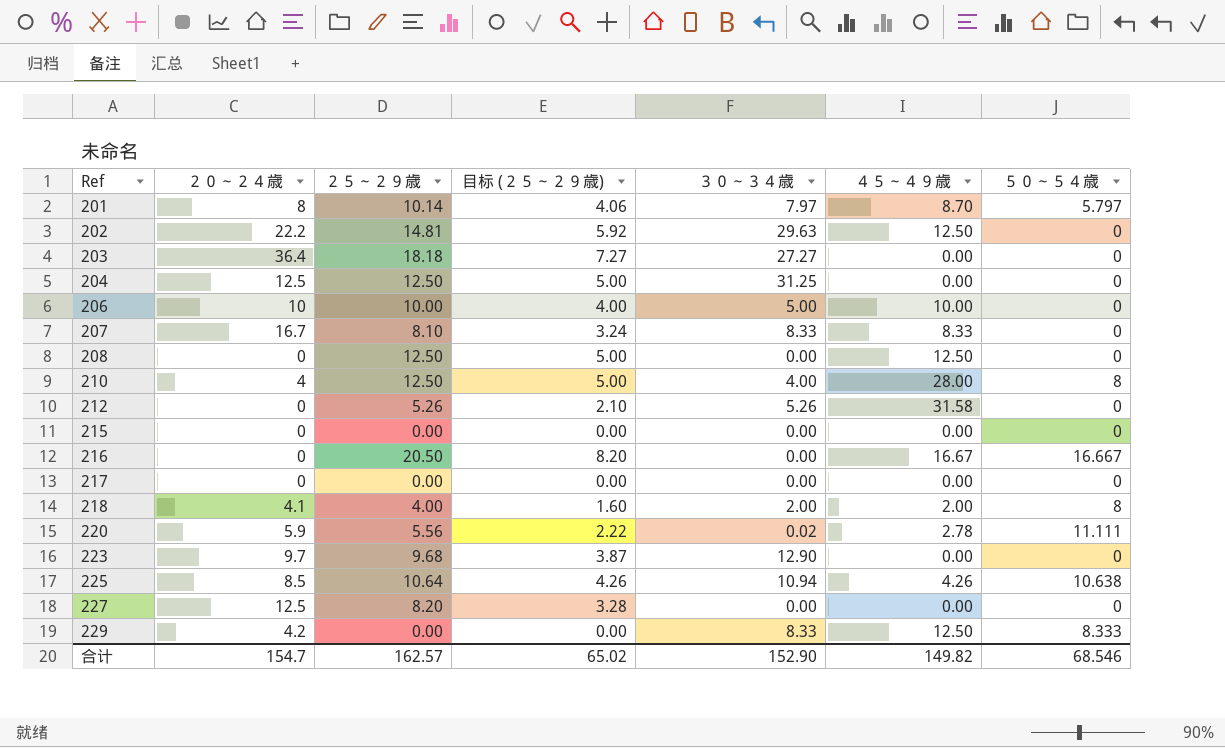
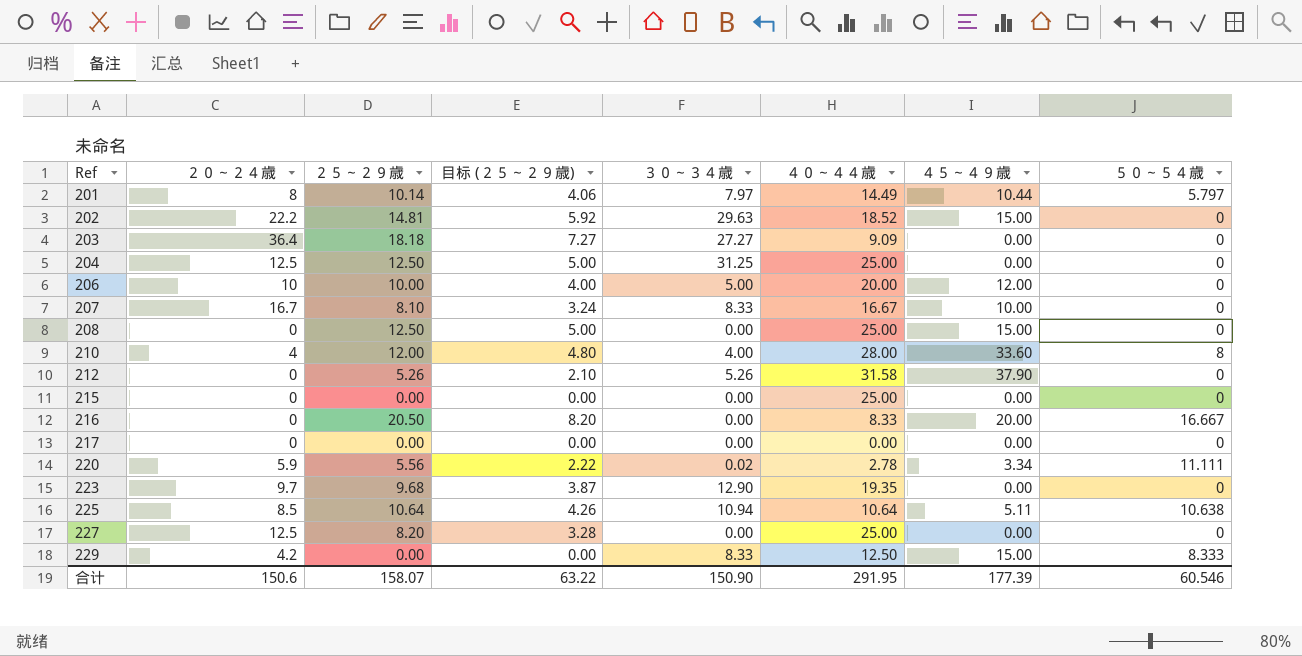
column ４０～４４歳 | position: none -> 6
row 218: 4.1 | 4.00 | 1.60 | 2.00 | 2.00 | 8 -> none
201 | ４５～４９歳: 8.70 -> 10.44
202 | ４５～４９歳: 12.50 -> 15.00
206 | ４５～４９歳: 10.00 -> 12.00
207 | ４５～４９歳: 8.33 -> 10.00
208 | ４５～４９歳: 12.50 -> 15.00
210 | ２５～２９歳: 12.50 -> 12.00
210 | 目标 (２５～２９歳): 5.00 -> 4.80
210 | ４５～４９歳: 28.00 -> 33.60
212 | ４５～４９歳: 31.58 -> 37.90
216 | ４５～４９歳: 16.67 -> 20.00
220 | ４５～４９歳: 2.78 -> 3.34
225 | ４５～４９歳: 4.26 -> 5.11
229 | ４５～４９歳: 12.50 -> 15.00
合计 | ２０～２４歳: 154.7 -> 150.6
合计 | ２５～２９歳: 162.57 -> 158.07
合计 | 目标 (２５～２９歳): 65.02 -> 63.22
合计 | ３０～３４歳: 152.90 -> 150.90
合计 | ４５～４９歳: 149.82 -> 177.39
合计 | ５０～５４歳: 68.546 -> 60.546

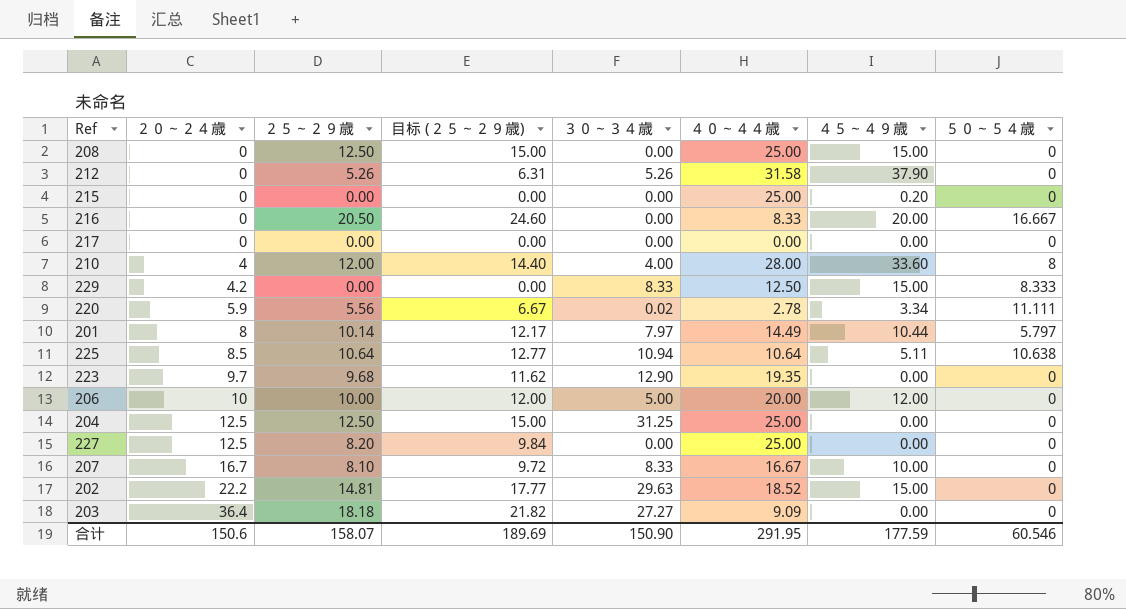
row order: Ref ascending -> ２０～２４歳 ascending
column 目标 (２５～２９歳) | formula: [２５～２９歳] * 0.4 -> [２５～２９歳] * 1.2
215 | ４５～４９歳: 0.00 -> 0.20
合计 | 目标 (２５～２９歳): 63.22 -> 189.69
合计 | ４５～４９歳: 177.39 -> 177.59

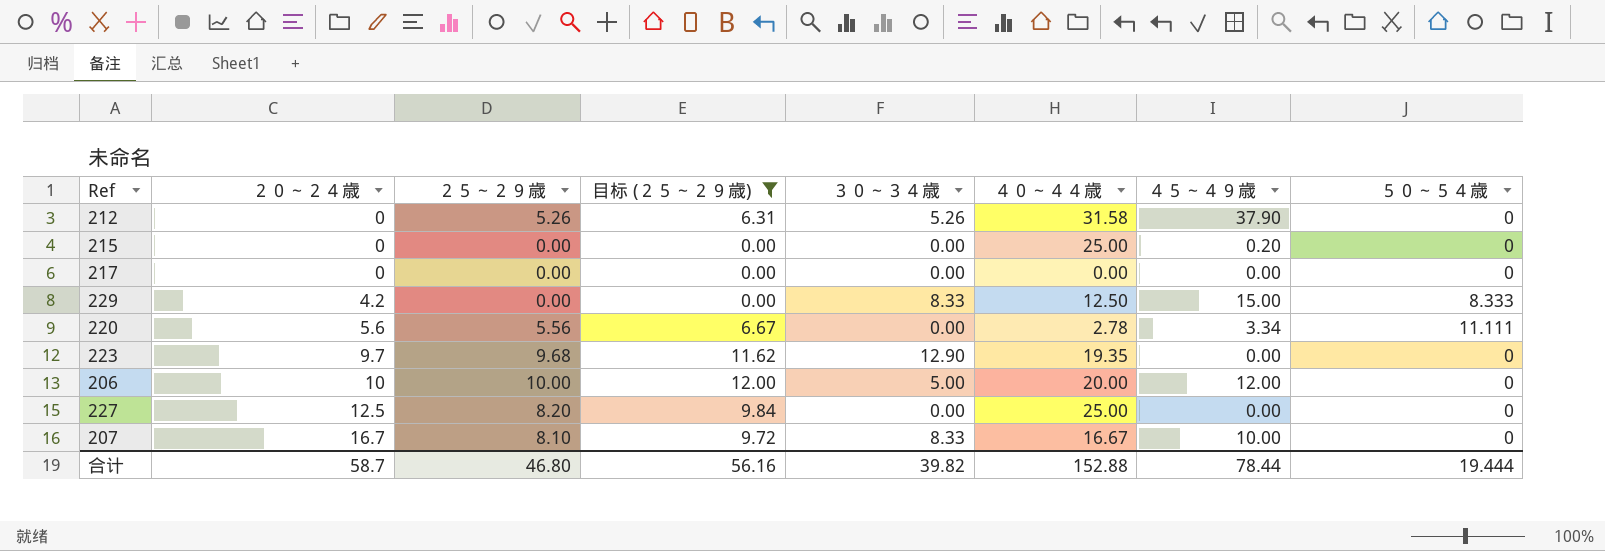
filter: none -> 目标 (２５～２９歳) <= 12.00
220 | ２０～２４歳: 5.9 -> 5.6
220 | ３０～３４歳: 0.02 -> 0.00
合计 | ２０～２４歳: 150.6 -> 58.7
合计 | ２５～２９歳: 158.07 -> 46.80
合计 | 目标 (２５～２９歳): 189.69 -> 56.16
合计 | ３０～３４歳: 150.90 -> 39.82
合计 | ４０～４４歳: 291.95 -> 152.88
合计 | ４５～４９歳: 177.59 -> 78.44
合计 | ５０～５４歳: 60.546 -> 19.444

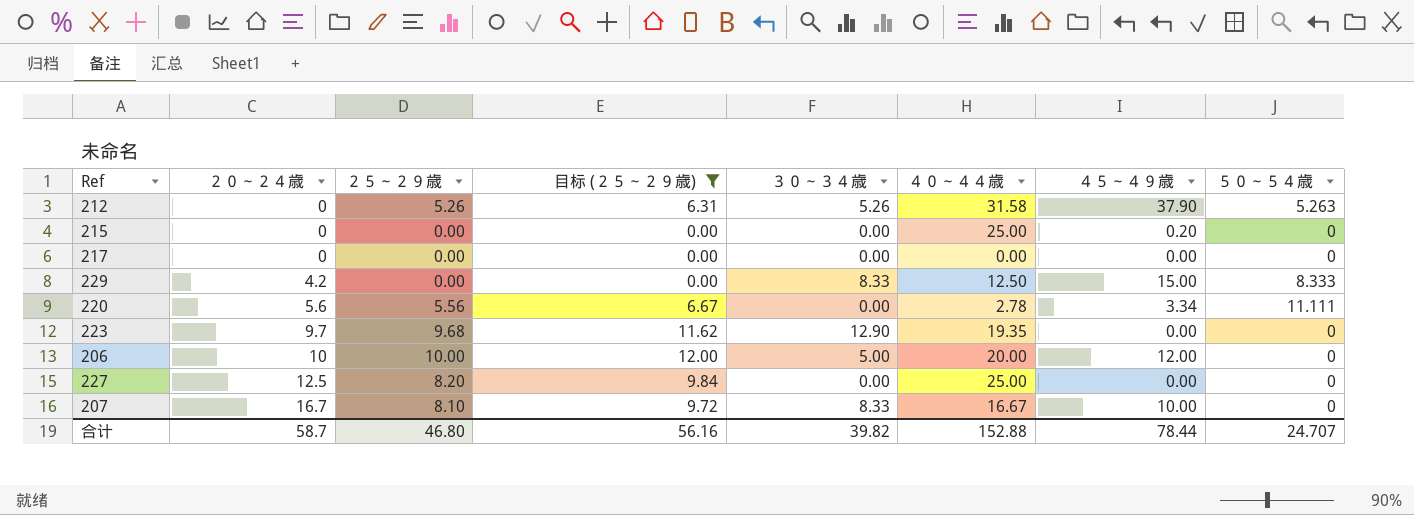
212 | ５０～５４歳: 0 -> 5.263
合计 | ５０～５４歳: 19.444 -> 24.707

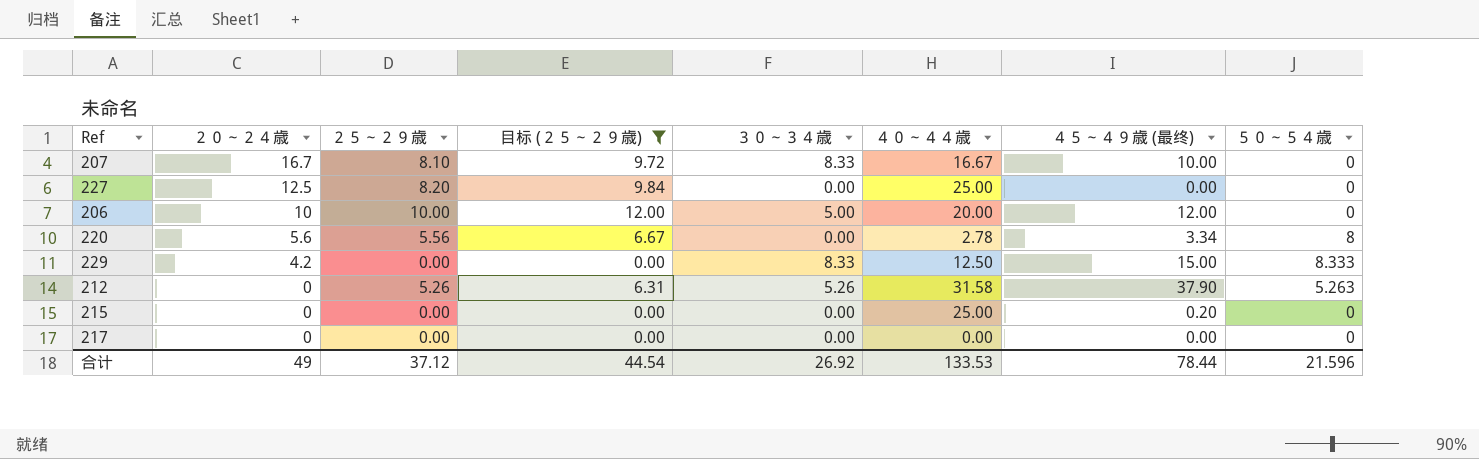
row order: ２０～２４歳 ascending -> ２０～２４歳 descending
column name: ４５～４９歳 -> ４５～４９歳 (最终)
row 223: 9.7 | 9.68 | 11.62 | 12.90 | 19.35 | 0.00 | 0 -> none
220 | ５０～５４歳: 11.111 -> 8
合计 | ２０～２４歳: 58.7 -> 49
合计 | ２５～２９歳: 46.80 -> 37.12
合计 | 目标 (２５～２９歳): 56.16 -> 44.54
合计 | ３０～３４歳: 39.82 -> 26.92
合计 | ４０～４４歳: 152.88 -> 133.53
合计 | ５０～５４歳: 24.707 -> 21.596

